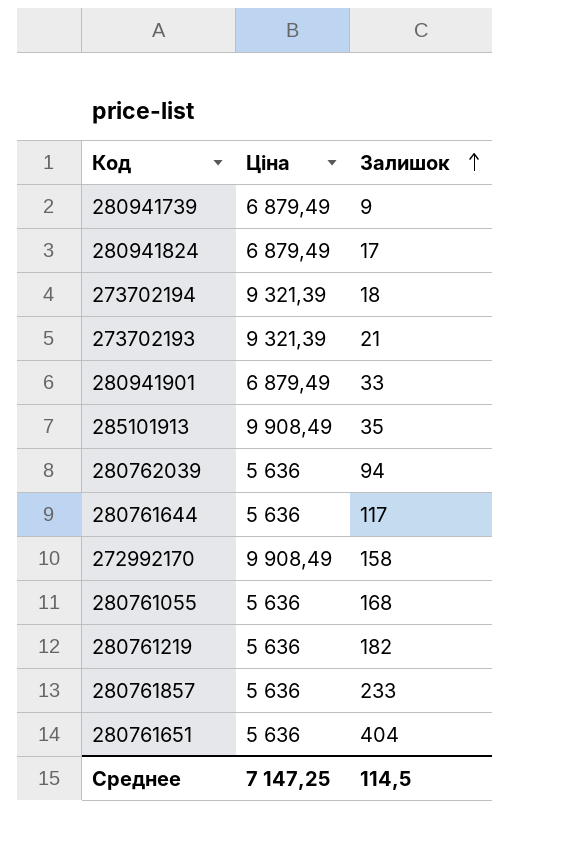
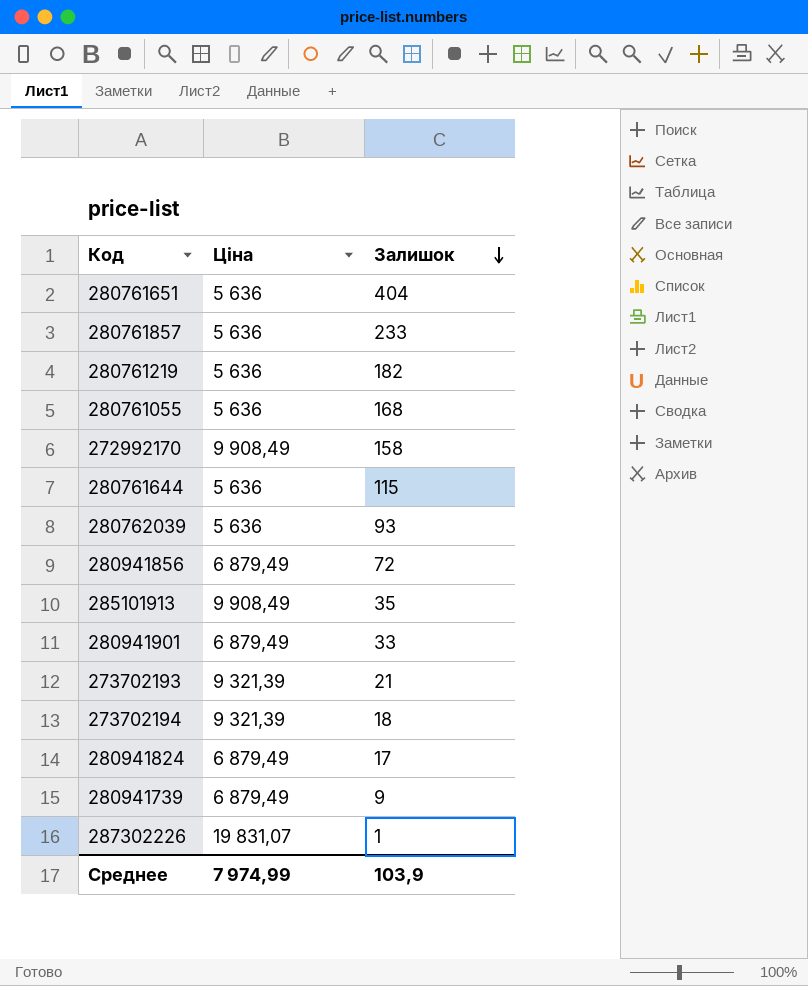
row order: Залишок ascending -> Залишок descending
280761644 | Залишок: 117 -> 115
280762039 | Залишок: 94 -> 93
row 280941856: none -> 6 879,49 | 72
row 287302226: none -> 19 831,07 | 1
Среднее | Ціна: 7 147,25 -> 7 974,99
Среднее | Залишок: 114,5 -> 103,9

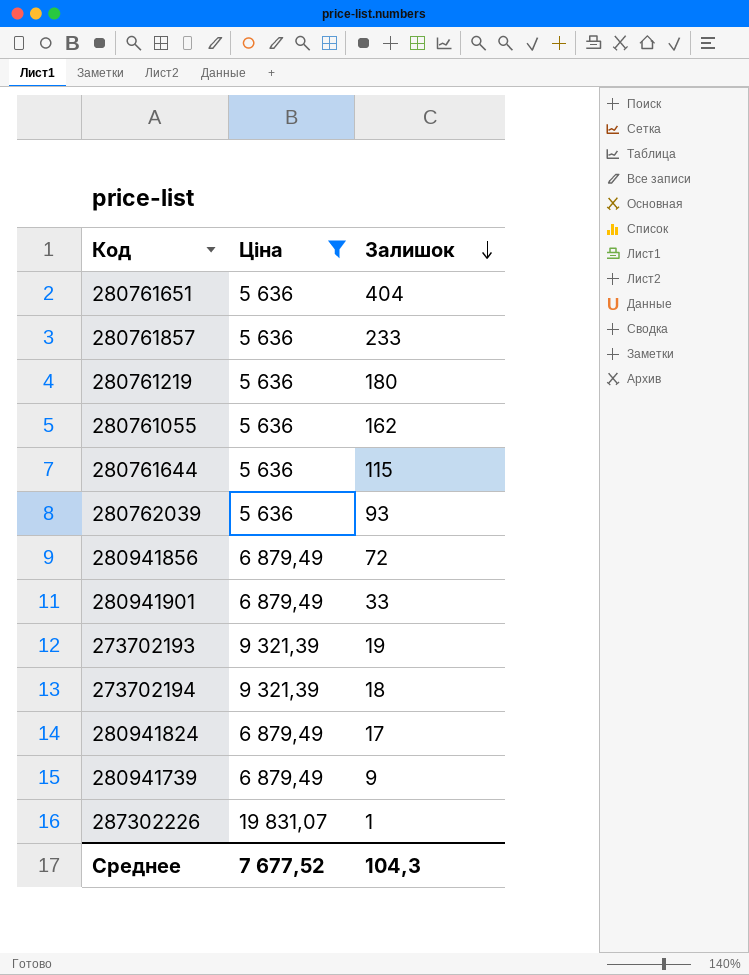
filter: none -> Ціна != 9 908,49
280761219 | Залишок: 182 -> 180
280761055 | Залишок: 168 -> 162
273702193 | Залишок: 21 -> 19
Среднее | Ціна: 7 974,99 -> 7 677,52
Среднее | Залишок: 103,9 -> 104,3

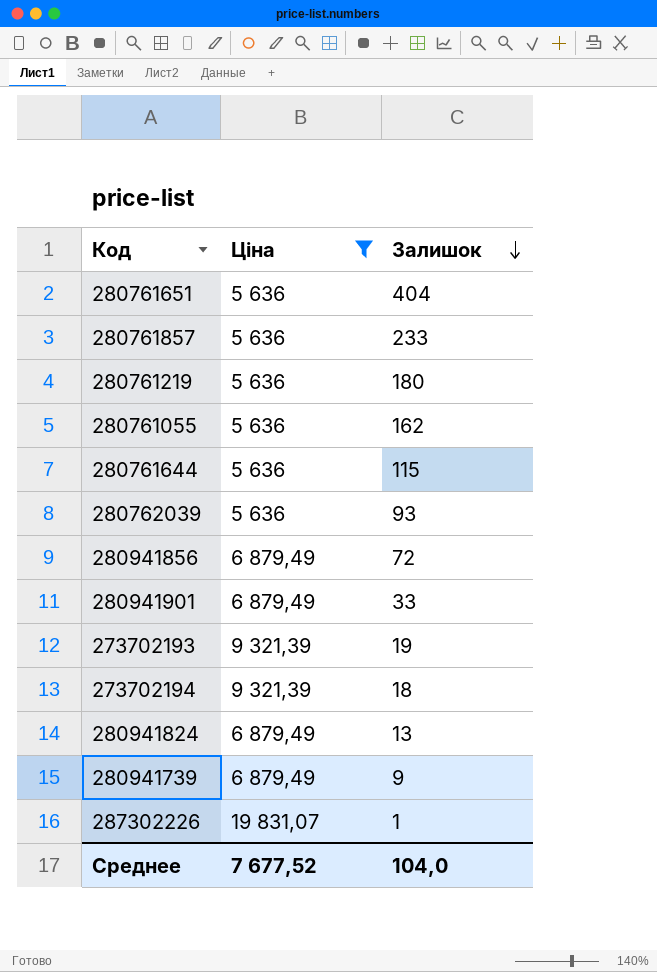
280941824 | Залишок: 17 -> 13
Среднее | Залишок: 104,3 -> 104,0

